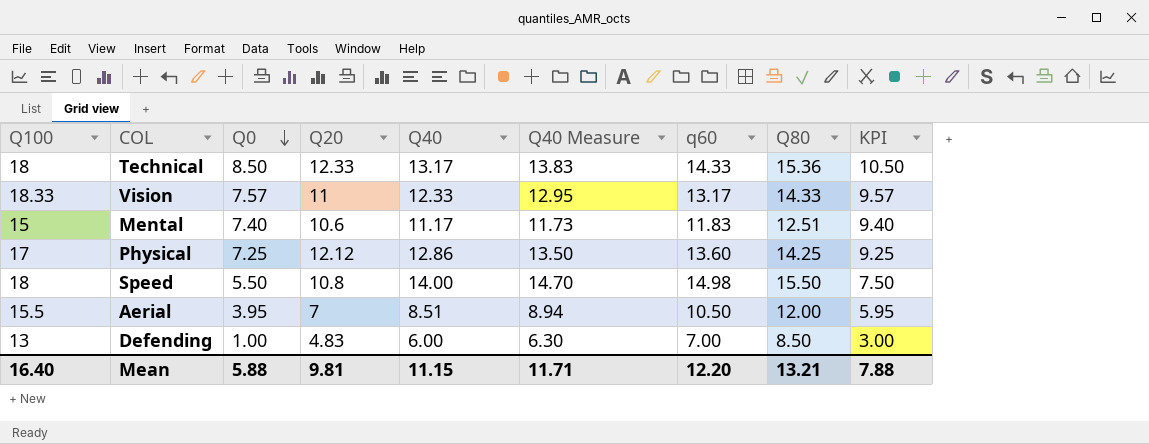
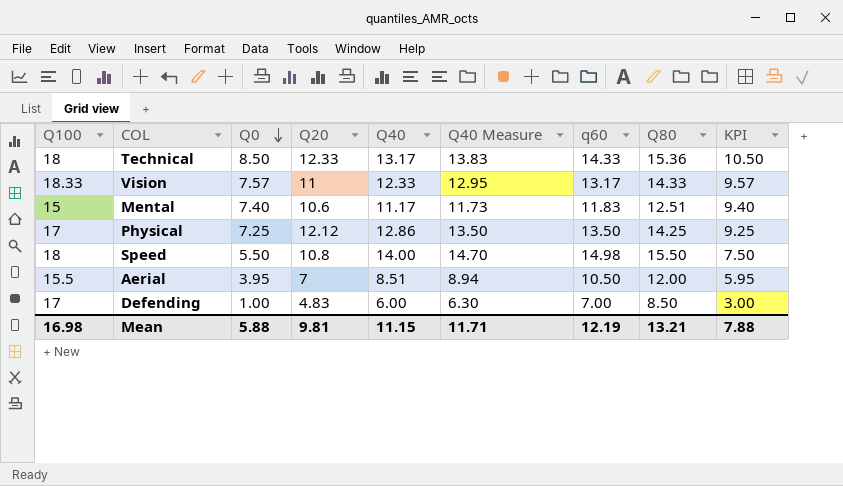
Physical | q60: 13.60 -> 13.50
Defending | Q100: 13 -> 17
Mean | Q100: 16.40 -> 16.98
Mean | q60: 12.20 -> 12.19

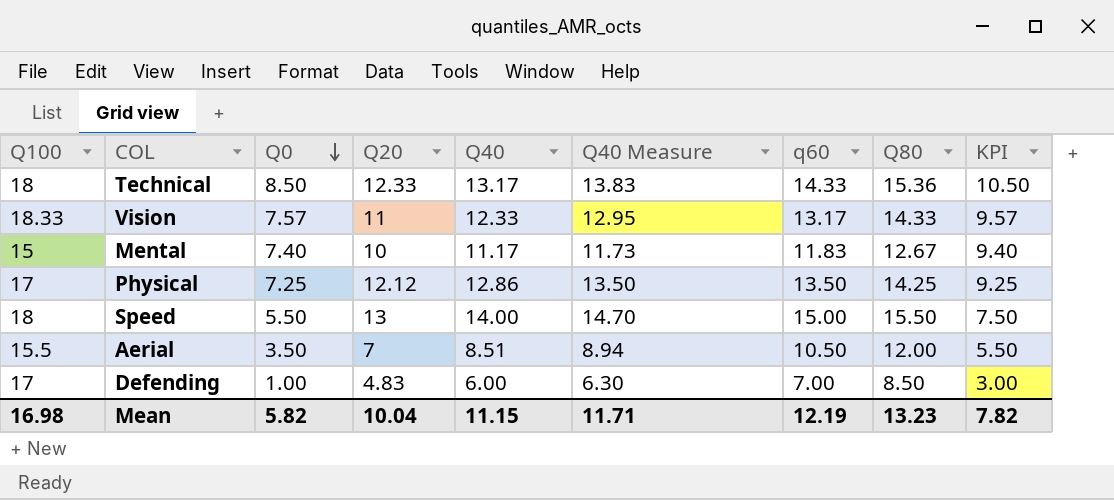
Mental | Q20: 10.6 -> 10
Mental | Q80: 12.51 -> 12.67
Speed | Q20: 10.8 -> 13
Speed | q60: 14.98 -> 15.00
Aerial | Q0: 3.95 -> 3.50
Aerial | KPI: 5.95 -> 5.50
Mean | Q0: 5.88 -> 5.82
Mean | Q20: 9.81 -> 10.04
Mean | Q80: 13.21 -> 13.23
Mean | KPI: 7.88 -> 7.82

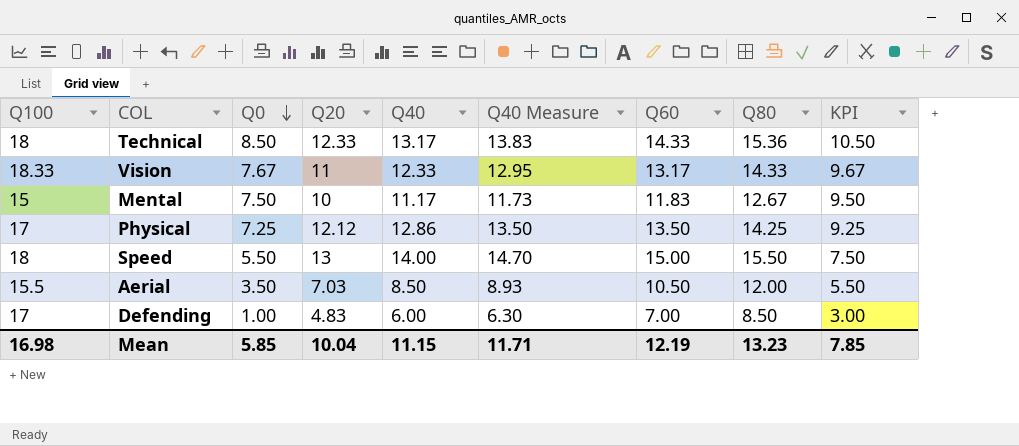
column name: q60 -> Q60
Vision | Q0: 7.57 -> 7.67
Vision | KPI: 9.57 -> 9.67
Mental | Q0: 7.40 -> 7.50
Mental | KPI: 9.40 -> 9.50
Aerial | Q20: 7 -> 7.03
Aerial | Q40: 8.51 -> 8.50
Aerial | Q40 Measure: 8.94 -> 8.93
Mean | Q0: 5.82 -> 5.85
Mean | KPI: 7.82 -> 7.85

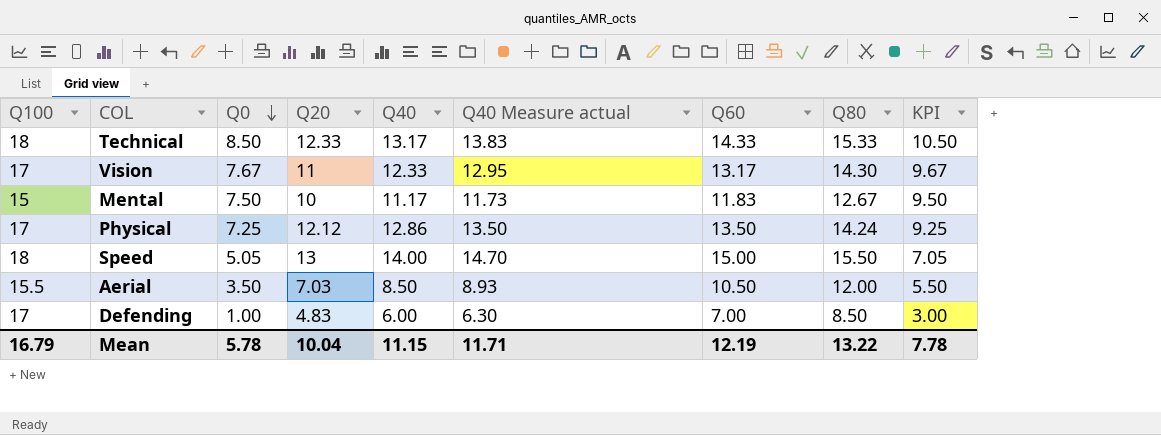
column name: Q40 Measure -> Q40 Measure actual
Technical | Q80: 15.36 -> 15.33
Vision | Q100: 18.33 -> 17
Vision | Q80: 14.33 -> 14.30
Physical | Q80: 14.25 -> 14.24
Speed | Q0: 5.50 -> 5.05
Speed | KPI: 7.50 -> 7.05
Mean | Q100: 16.98 -> 16.79
Mean | Q0: 5.85 -> 5.78
Mean | Q80: 13.23 -> 13.22
Mean | KPI: 7.85 -> 7.78

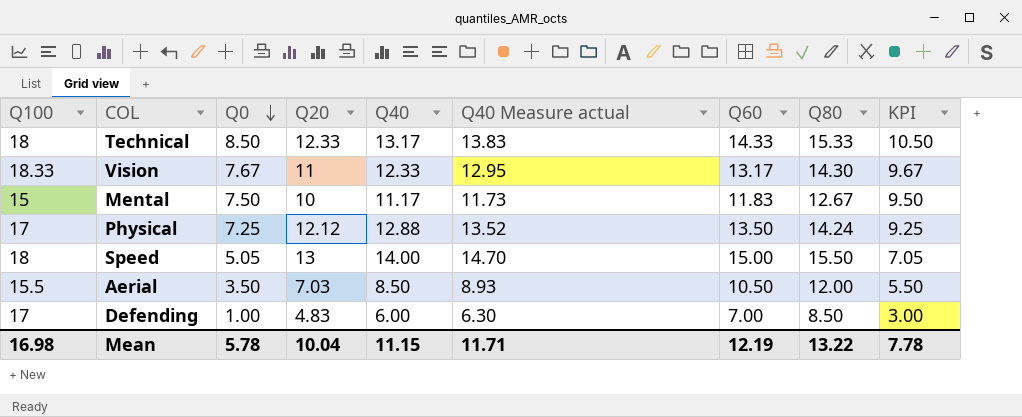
Vision | Q100: 17 -> 18.33
Physical | Q40: 12.86 -> 12.88
Physical | Q40 Measure actual: 13.50 -> 13.52
Mean | Q100: 16.79 -> 16.98

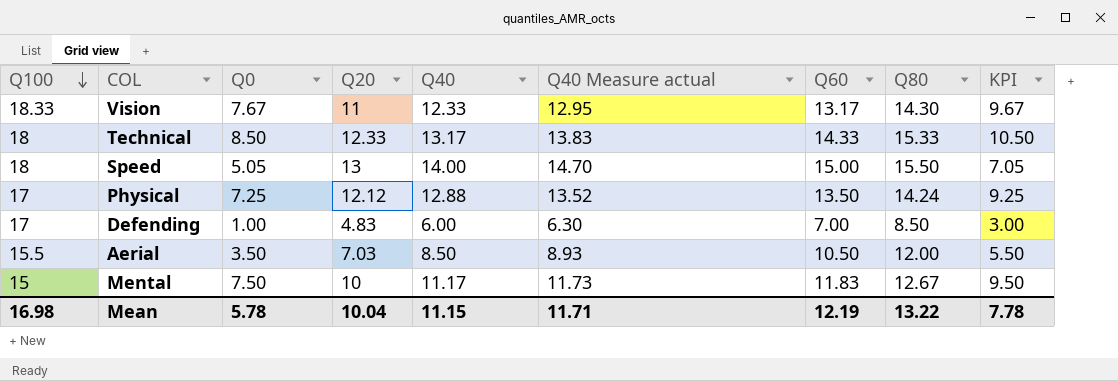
row order: Q0 descending -> Q100 descending

